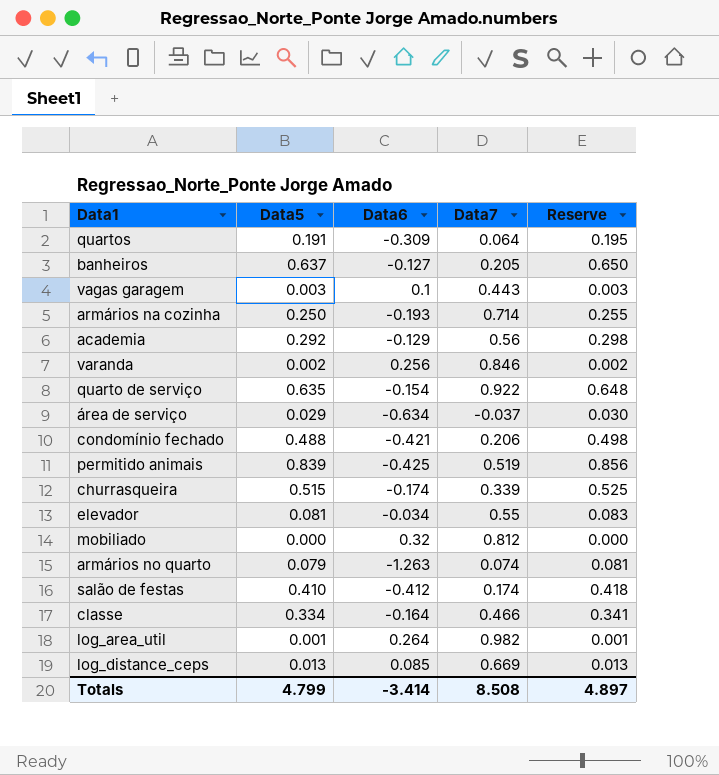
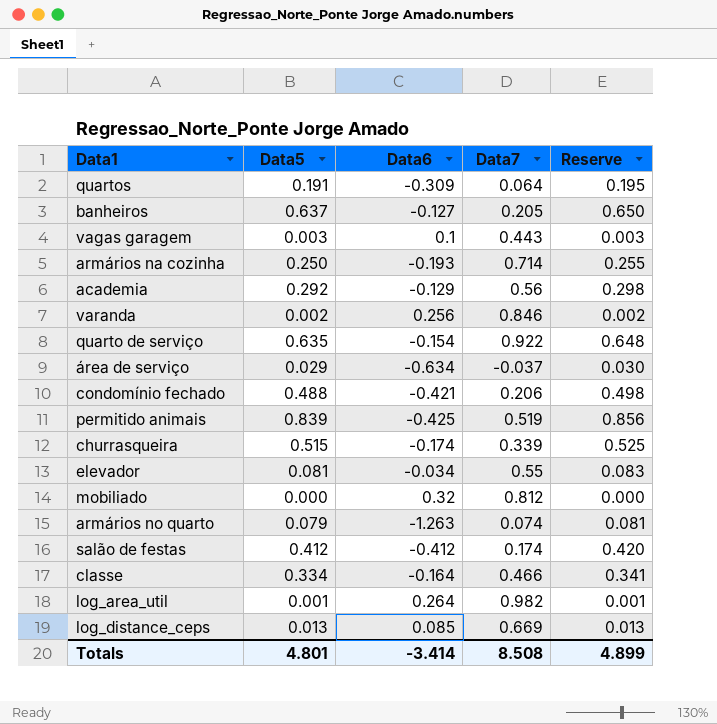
salão de festas | Data5: 0.410 -> 0.412
salão de festas | Reserve: 0.418 -> 0.420
Totals | Data5: 4.799 -> 4.801
Totals | Reserve: 4.897 -> 4.899

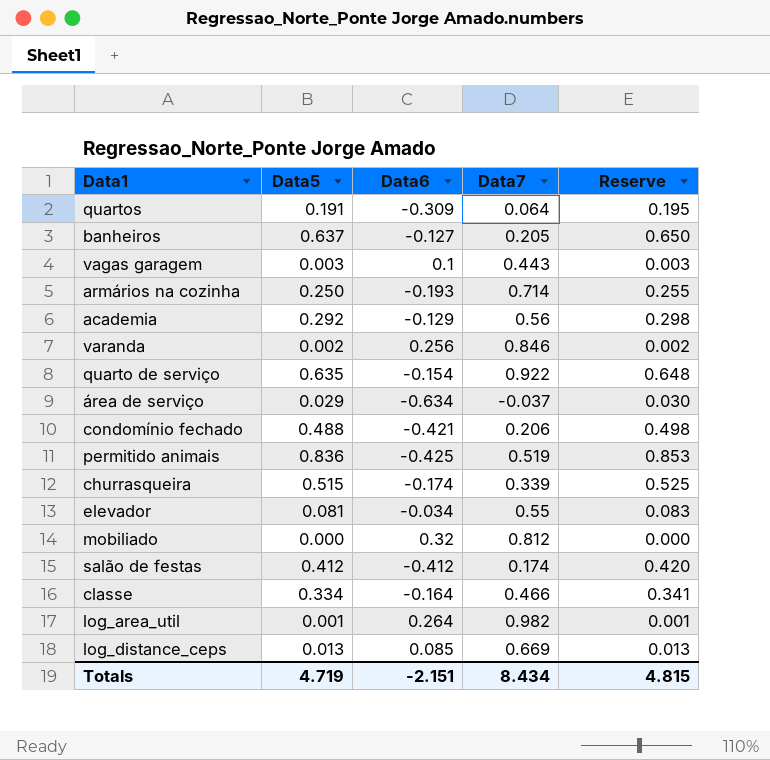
row armários no quarto: 0.079 | -1.263 | 0.074 | 0.081 -> none
permitido animais | Data5: 0.839 -> 0.836
permitido animais | Reserve: 0.856 -> 0.853
Totals | Data5: 4.801 -> 4.719
Totals | Data6: -3.414 -> -2.151
Totals | Data7: 8.508 -> 8.434
Totals | Reserve: 4.899 -> 4.815

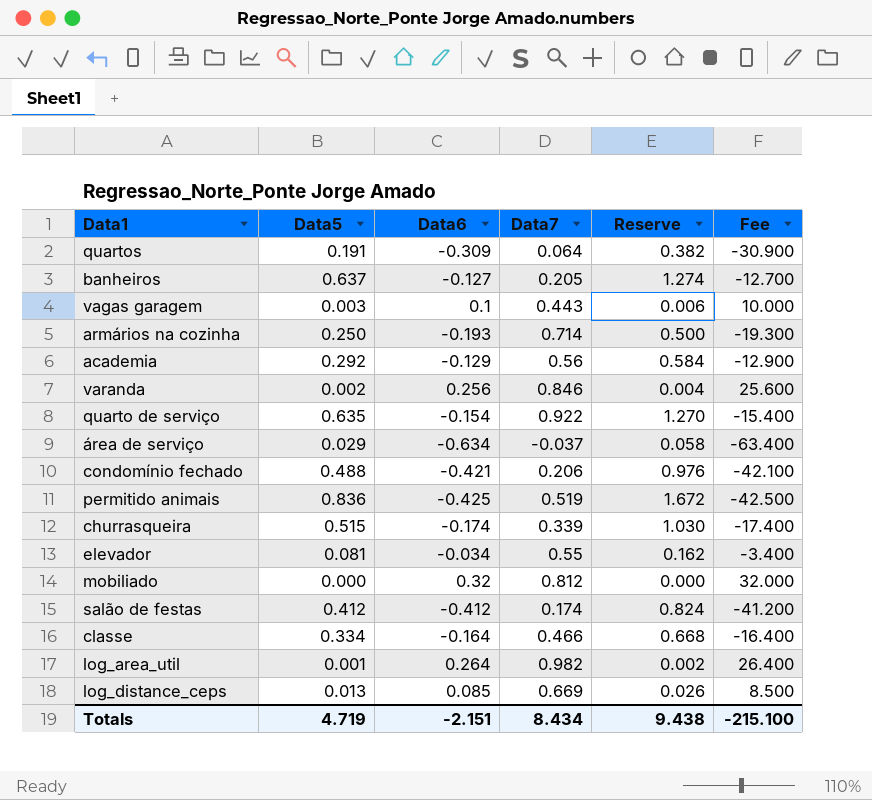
column Reserve | formula: [Data5] * 1.02 -> [Data5] * 2
column Fee | formula: none -> [Data6] * 100
Totals | Reserve: 4.815 -> 9.438

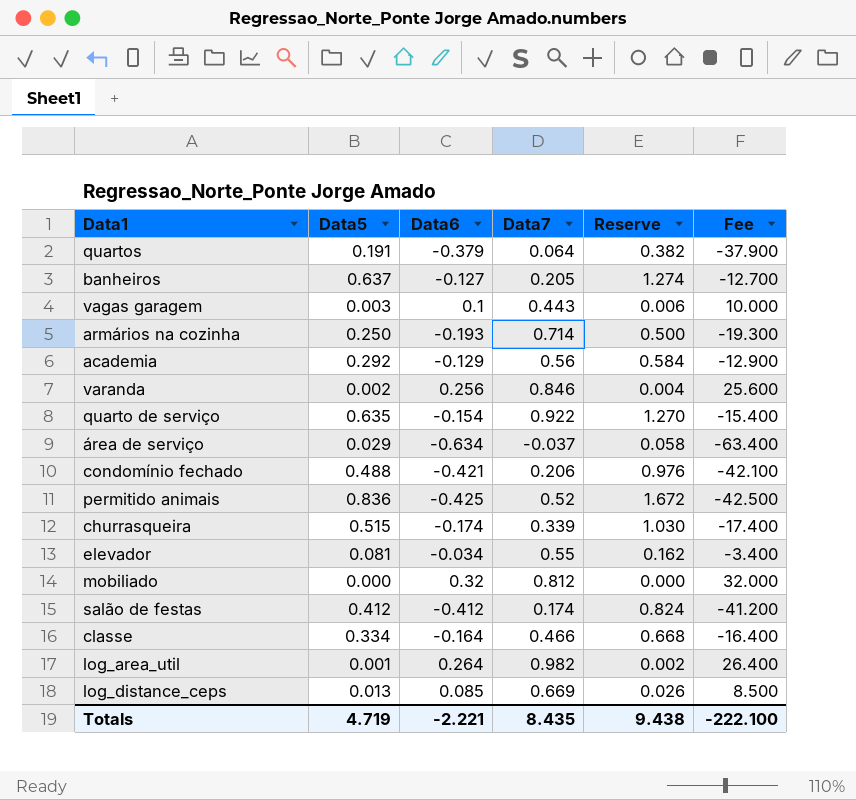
quartos | Data6: -0.309 -> -0.379
quartos | Fee: -30.900 -> -37.900
permitido animais | Data7: 0.519 -> 0.52
Totals | Data6: -2.151 -> -2.221
Totals | Data7: 8.434 -> 8.435
Totals | Fee: -215.100 -> -222.100

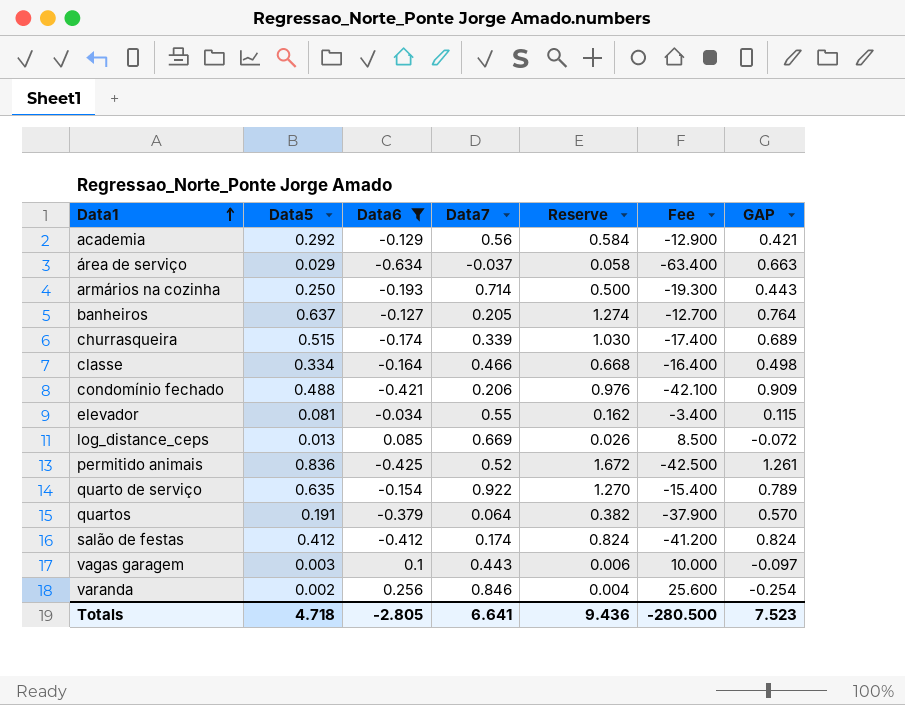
filter: none -> Data6 <= 0.256
row order: none -> Data1 ascending
column GAP | formula: none -> [Data5] - [Data6]
Totals | Data5: 4.719 -> 4.718
Totals | Data6: -2.221 -> -2.805
Totals | Data7: 8.435 -> 6.641
Totals | Reserve: 9.438 -> 9.436
Totals | Fee: -222.100 -> -280.500

